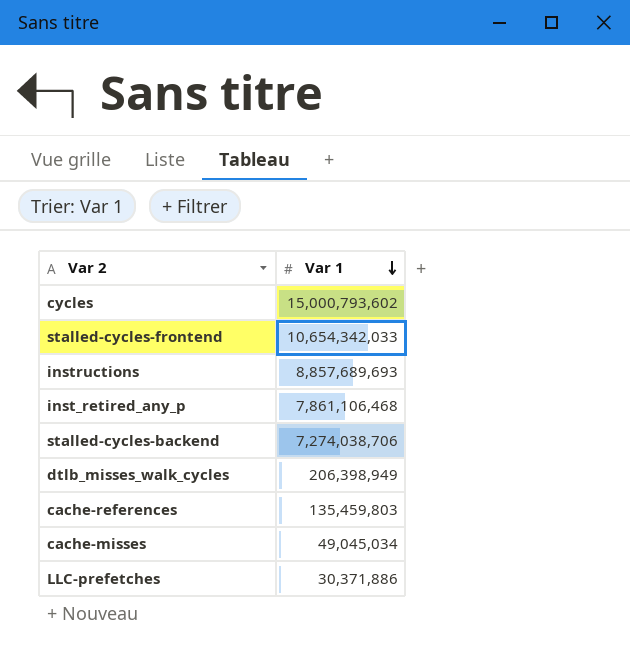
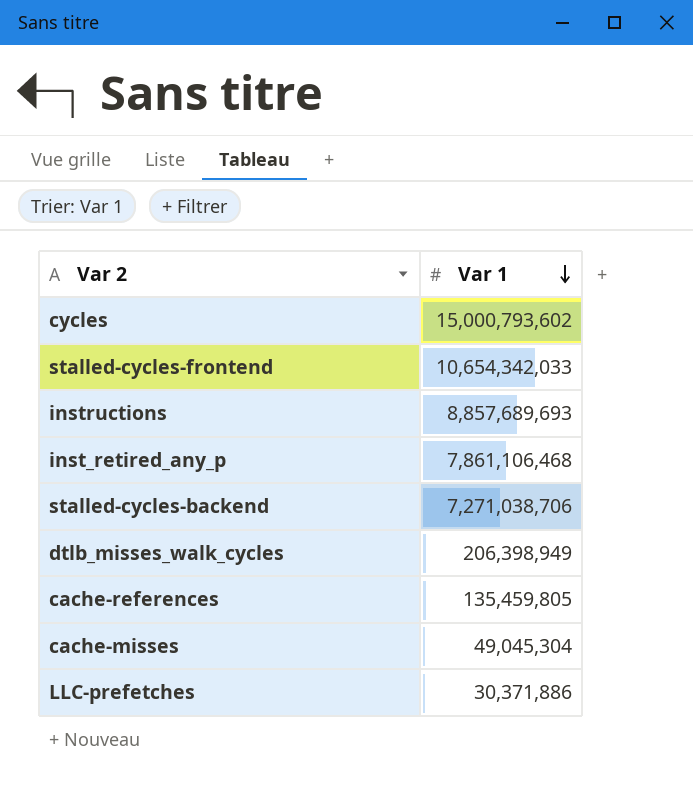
stalled-cycles-backend | Var 1: 7,274,038,706 -> 7,271,038,706
cache-references | Var 1: 135,459,803 -> 135,459,805
cache-misses | Var 1: 49,045,034 -> 49,045,304

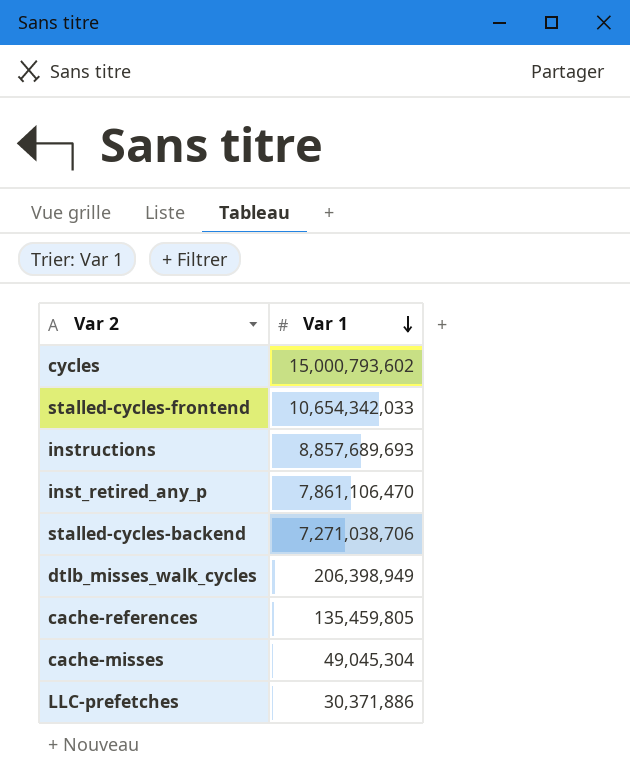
inst_retired_any_p | Var 1: 7,861,106,468 -> 7,861,106,470

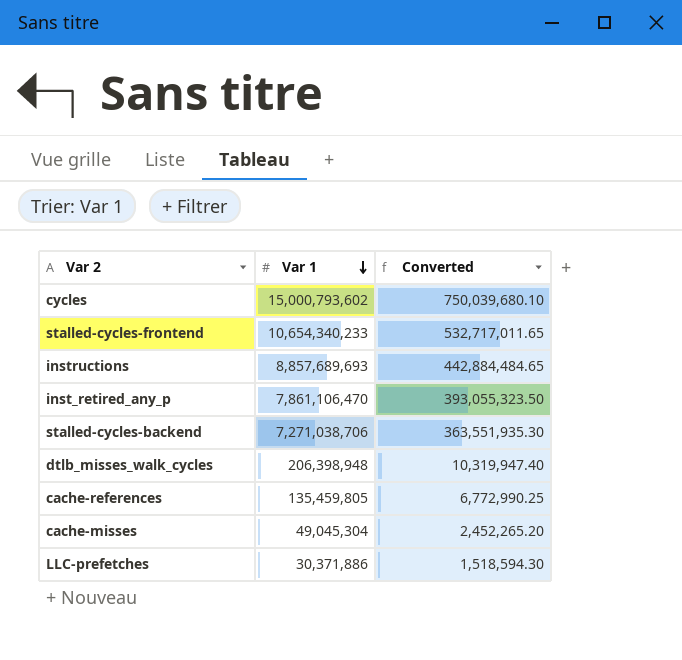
column Converted | formula: none -> [Var 1] * 0.05
stalled-cycles-frontend | Var 1: 10,654,342,033 -> 10,654,340,233
dtlb_misses_walk_cycles | Var 1: 206,398,949 -> 206,398,948

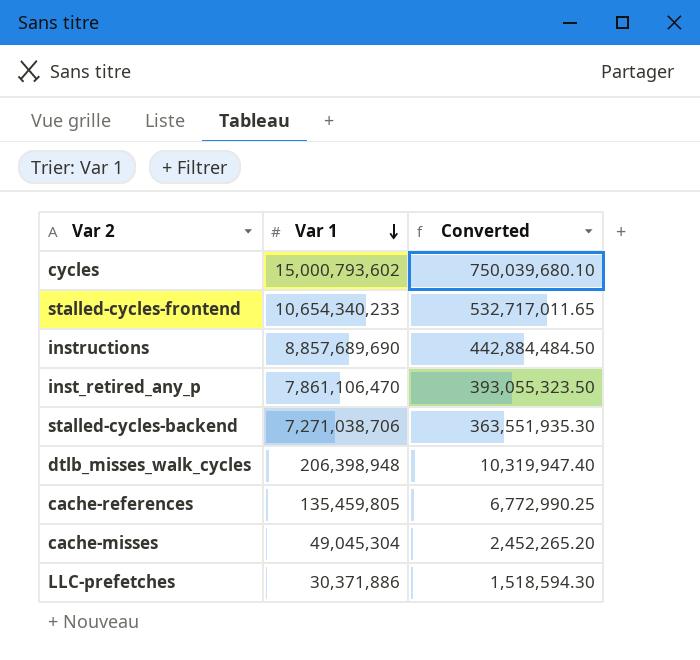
instructions | Var 1: 8,857,689,693 -> 8,857,689,690
instructions | Converted: 442,884,484.65 -> 442,884,484.50

